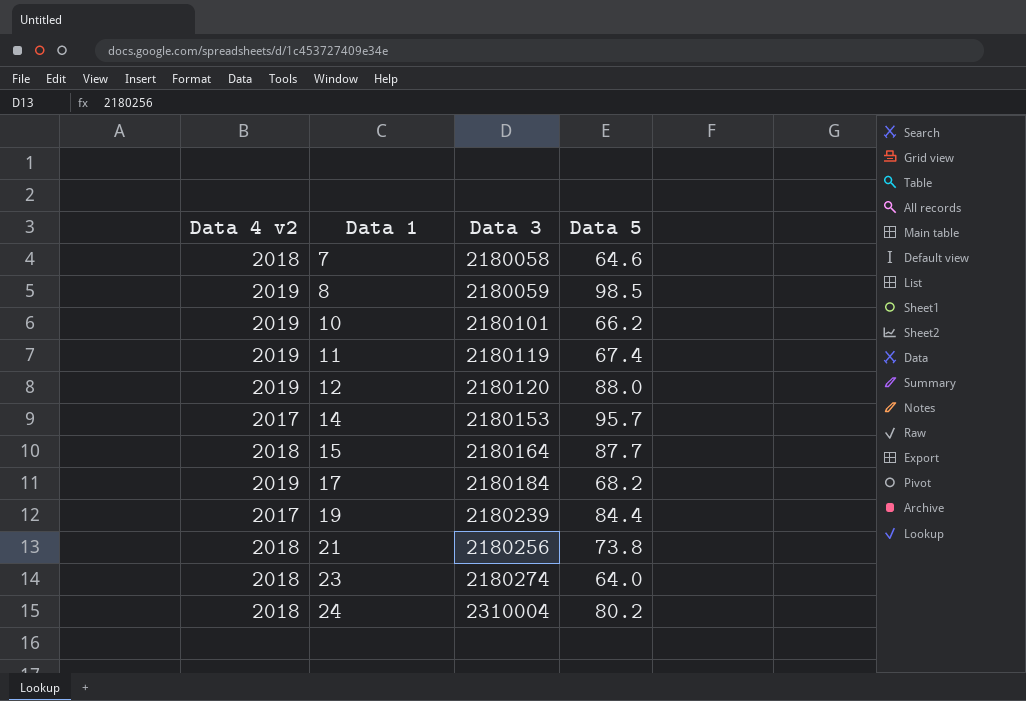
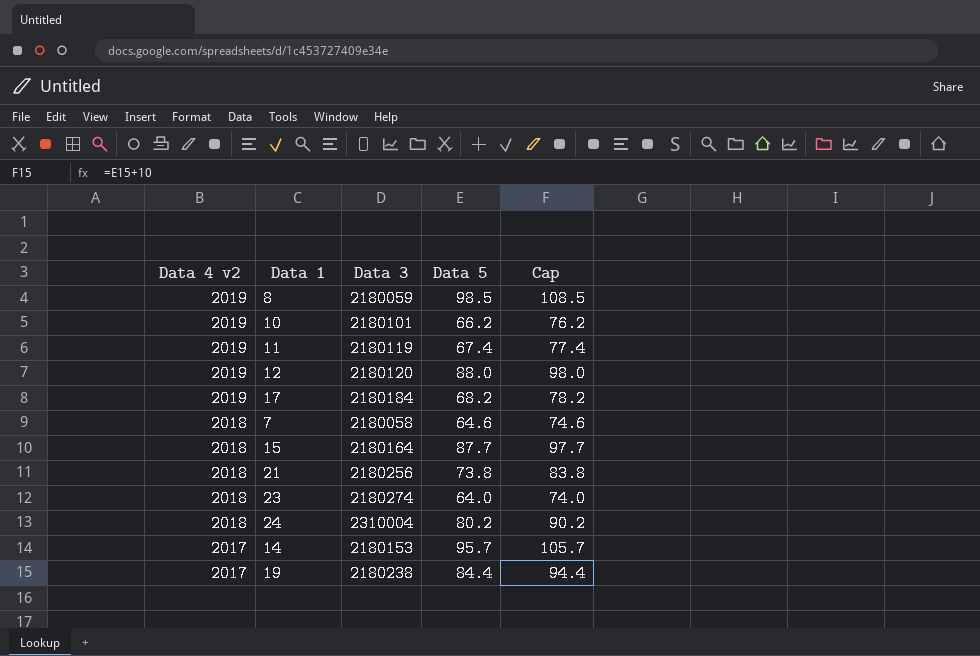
row order: Data 1 ascending -> Data 4 v2 descending
column Cap | formula: none -> [Data 5] + 10
19 | Data 3: 2180239 -> 2180238

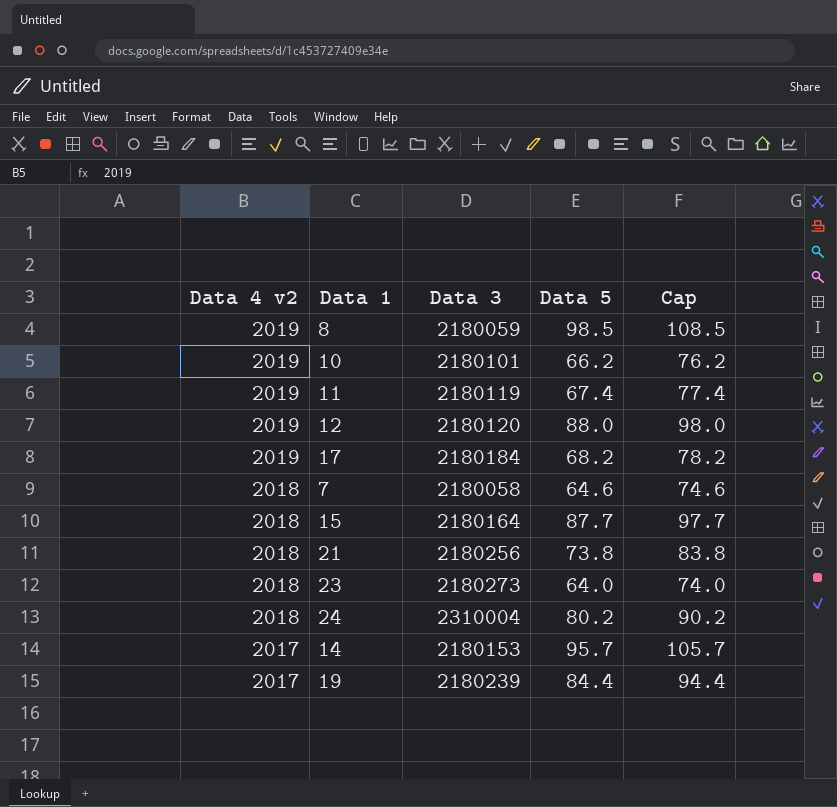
23 | Data 3: 2180274 -> 2180273
19 | Data 3: 2180238 -> 2180239

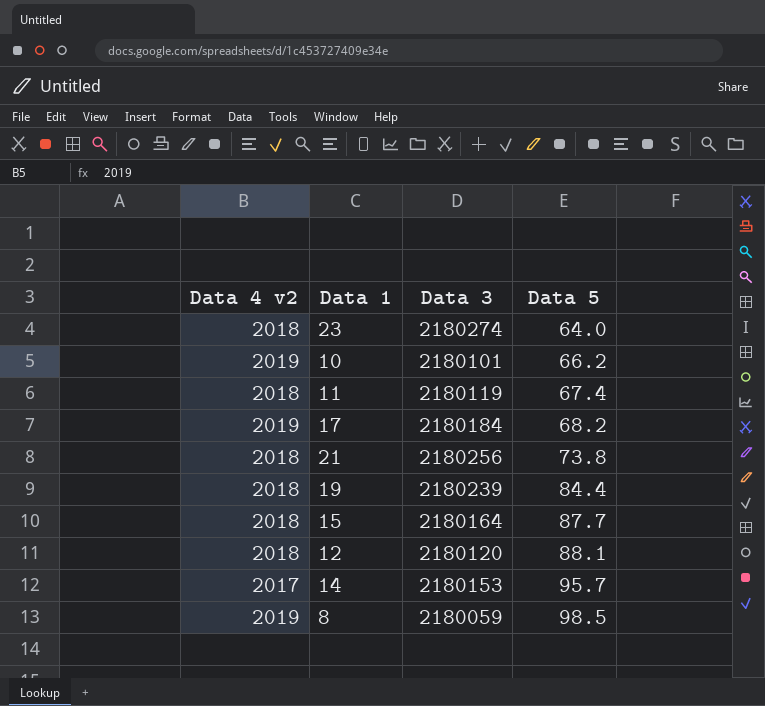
row order: Data 4 v2 descending -> Data 5 ascending
column Cap | formula: [Data 5] + 10 -> none
row 7: 2018 | 2180058 | 64.6 | 74.6 -> none
row 24: 2018 | 2310004 | 80.2 | 90.2 -> none
23 | Data 3: 2180273 -> 2180274
11 | Data 4 v2: 2019 -> 2018
19 | Data 4 v2: 2017 -> 2018
12 | Data 4 v2: 2019 -> 2018
12 | Data 5: 88.0 -> 88.1

